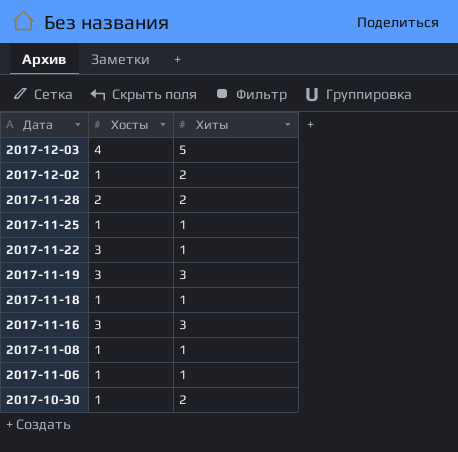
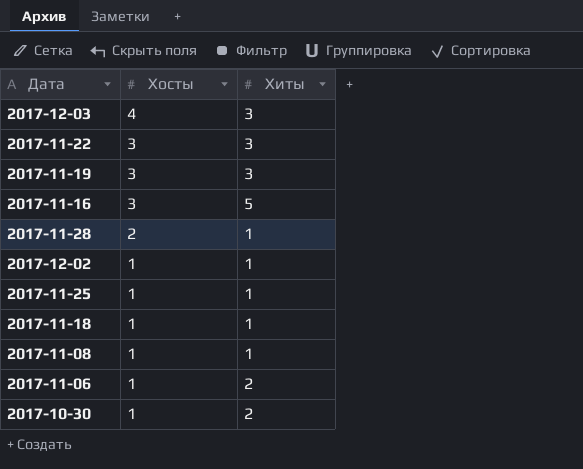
row order: Дата descending -> Хосты descending
2017-12-03 | Хиты: 5 -> 3
2017-11-22 | Хиты: 1 -> 3
2017-11-16 | Хиты: 3 -> 5
2017-11-28 | Хиты: 2 -> 1
2017-12-02 | Хиты: 2 -> 1
2017-11-06 | Хиты: 1 -> 2

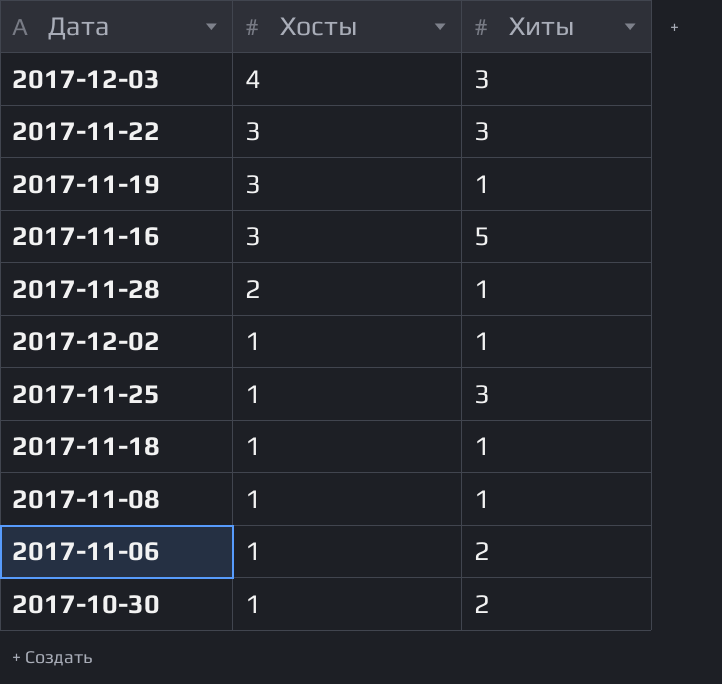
2017-11-19 | Хиты: 3 -> 1
2017-11-25 | Хиты: 1 -> 3

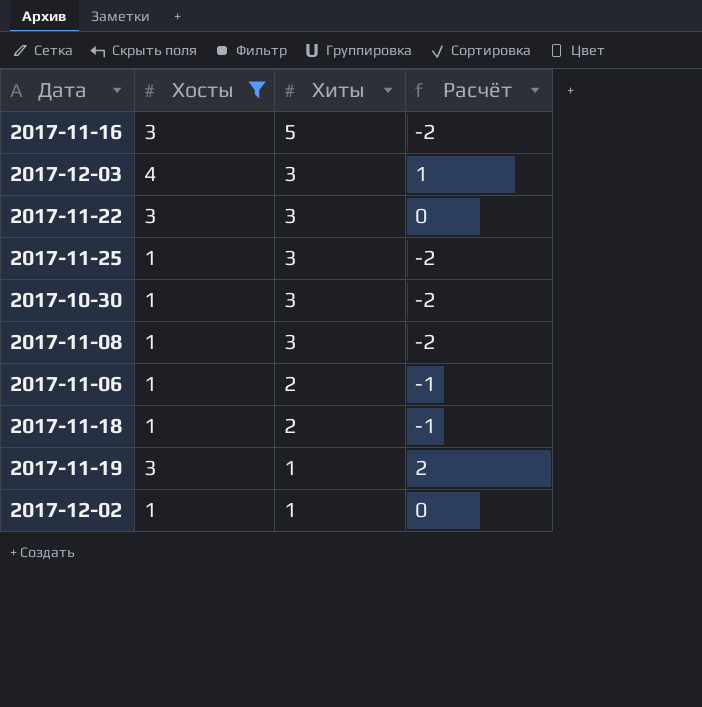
filter: none -> Хосты != 2
row order: Хосты descending -> Хиты descending
column Расчёт | formula: none -> [Хосты] - [Хиты]
2017-10-30 | Хиты: 2 -> 3
2017-11-08 | Хиты: 1 -> 3
2017-11-18 | Хиты: 1 -> 2

